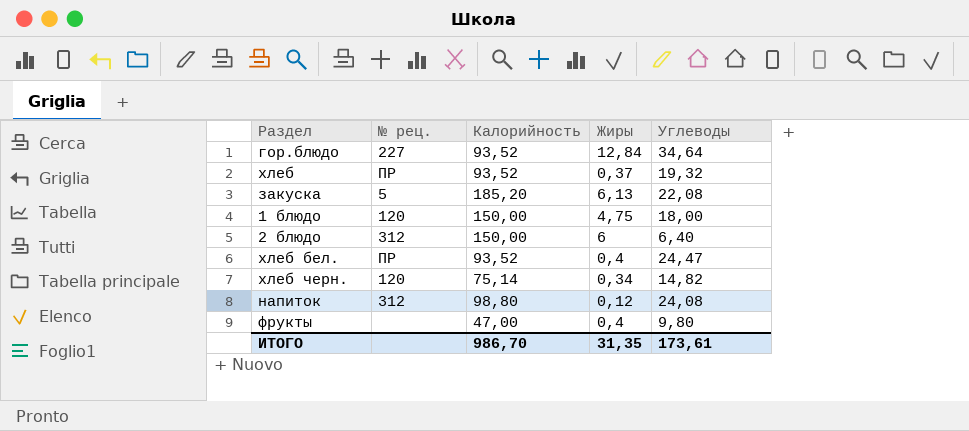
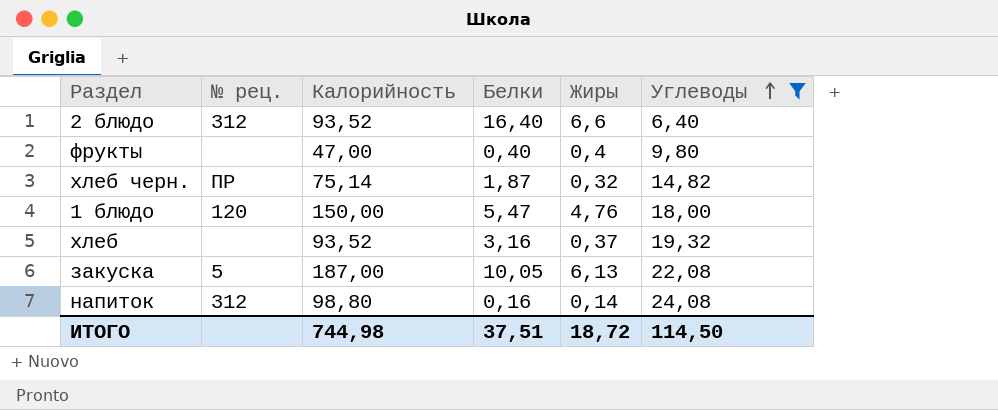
filter: none -> Углеводы <= 24,08
row order: none -> Углеводы ascending
column Белки | position: none -> 4
2 блюдо | Калорийность: 150,00 -> 93,52
2 блюдо | Жиры: 6 -> 6,6
хлеб черн. | № рец.: 120 -> ПР
хлеб черн. | Жиры: 0,34 -> 0,32
1 блюдо | Жиры: 4,75 -> 4,76
хлеб | № рец.: ПР -> none
закуска | Калорийность: 185,20 -> 187,00
напиток | Жиры: 0,12 -> 0,14
ИТОГО | Калорийность: 986,70 -> 744,98
ИТОГО | Жиры: 31,35 -> 18,72
ИТОГО | Углеводы: 173,61 -> 114,50

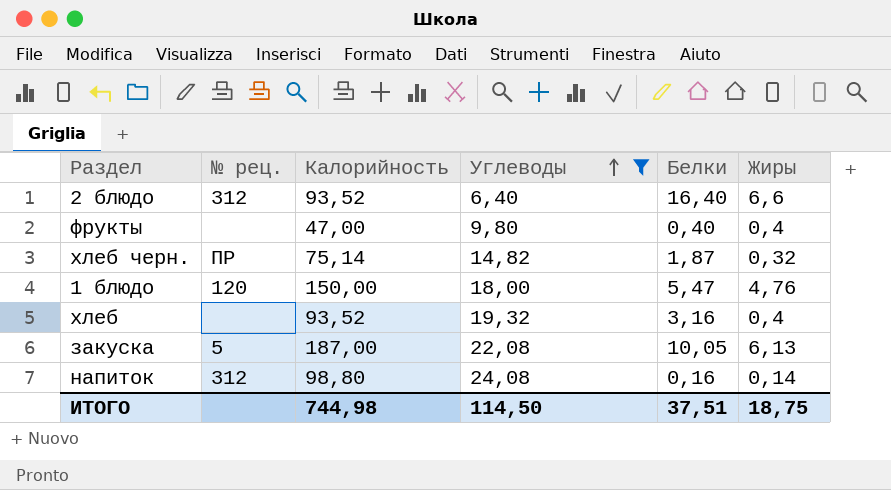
column Углеводы | position: 6 -> 4
хлеб | Жиры: 0,37 -> 0,4
ИТОГО | Жиры: 18,72 -> 18,75

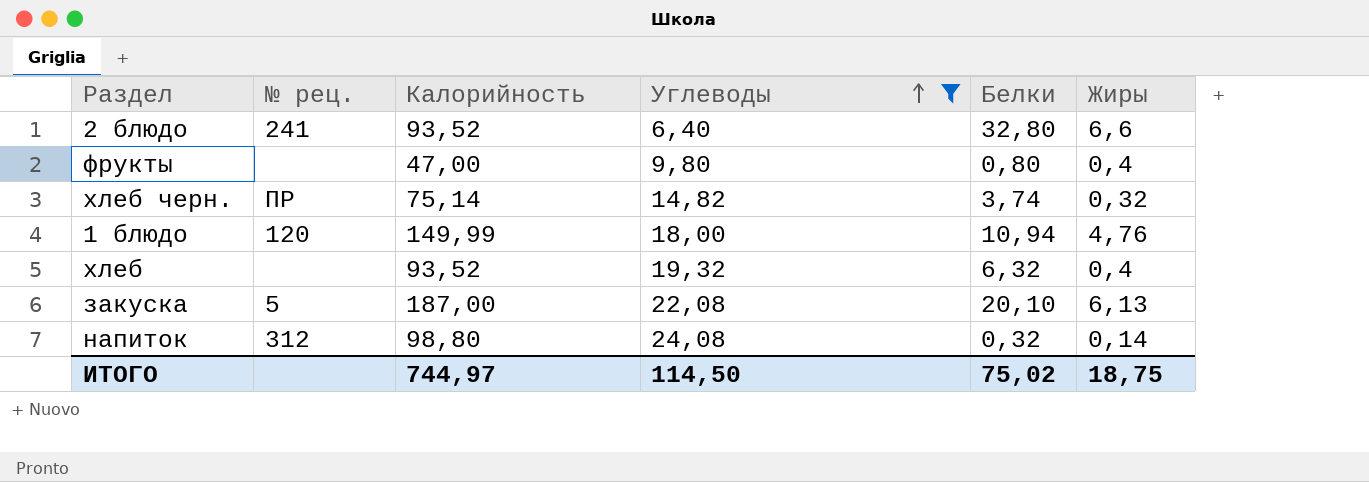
2 блюдо | № рец.: 312 -> 241
2 блюдо | Белки: 16,40 -> 32,80
фрукты | Белки: 0,40 -> 0,80
хлеб черн. | Белки: 1,87 -> 3,74
1 блюдо | Калорийность: 150,00 -> 149,99
1 блюдо | Белки: 5,47 -> 10,94
хлеб | Белки: 3,16 -> 6,32
закуска | Белки: 10,05 -> 20,10
напиток | Белки: 0,16 -> 0,32
ИТОГО | Калорийность: 744,98 -> 744,97
ИТОГО | Белки: 37,51 -> 75,02

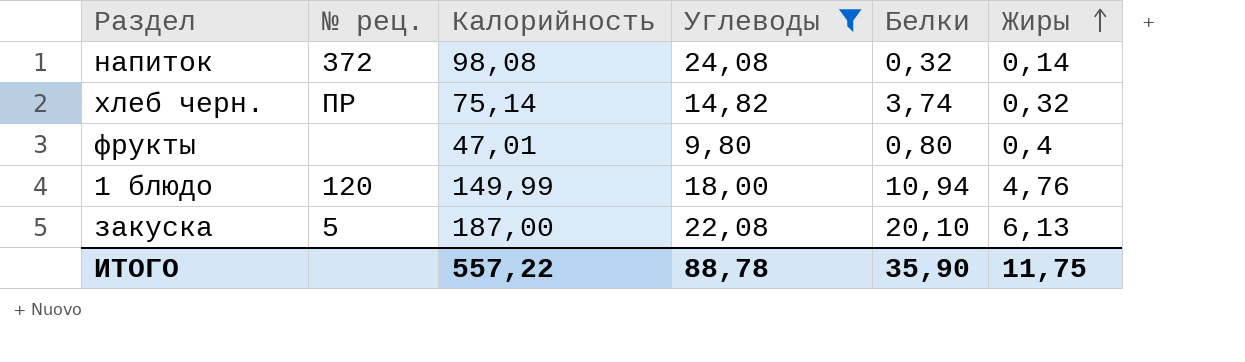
row order: Углеводы ascending -> Жиры ascending
row 2 блюдо: 241 | 93,52 | 6,40 | 32,80 | 6,6 -> none
row хлеб: none | 93,52 | 19,32 | 6,32 | 0,4 -> none
напиток | № рец.: 312 -> 372
напиток | Калорийность: 98,80 -> 98,08
фрукты | Калорийность: 47,00 -> 47,01
ИТОГО | Калорийность: 744,97 -> 557,22
ИТОГО | Углеводы: 114,50 -> 88,78
ИТОГО | Белки: 75,02 -> 35,90
ИТОГО | Жиры: 18,75 -> 11,75

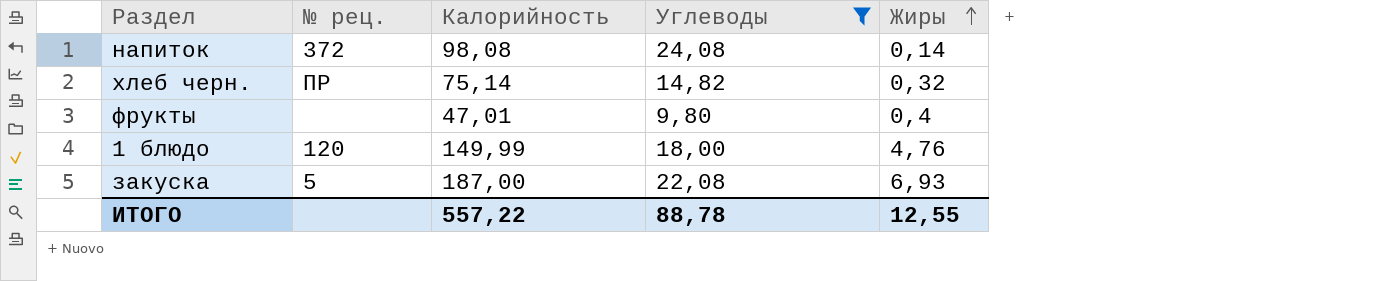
column Белки | position: 5 -> none
закуска | Жиры: 6,13 -> 6,93
ИТОГО | Жиры: 11,75 -> 12,55

